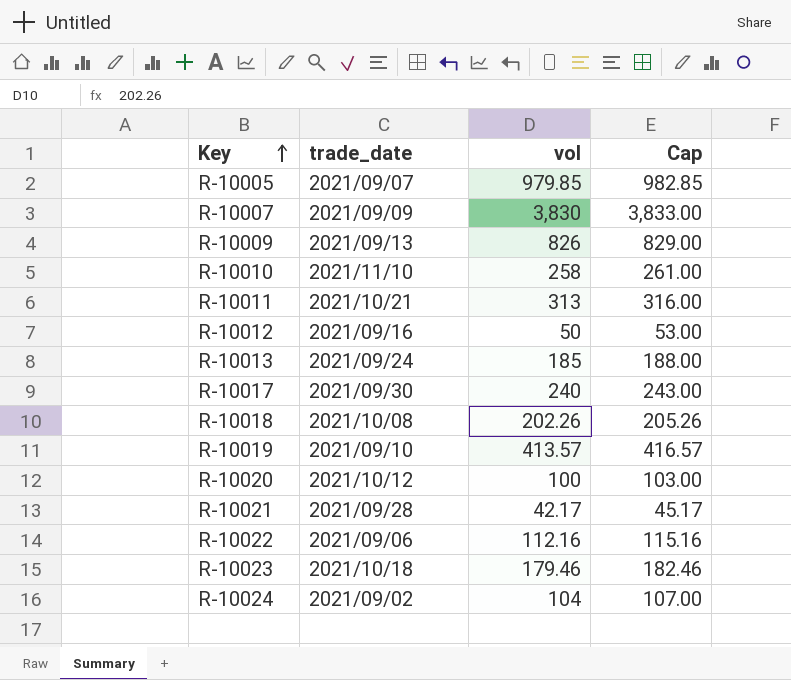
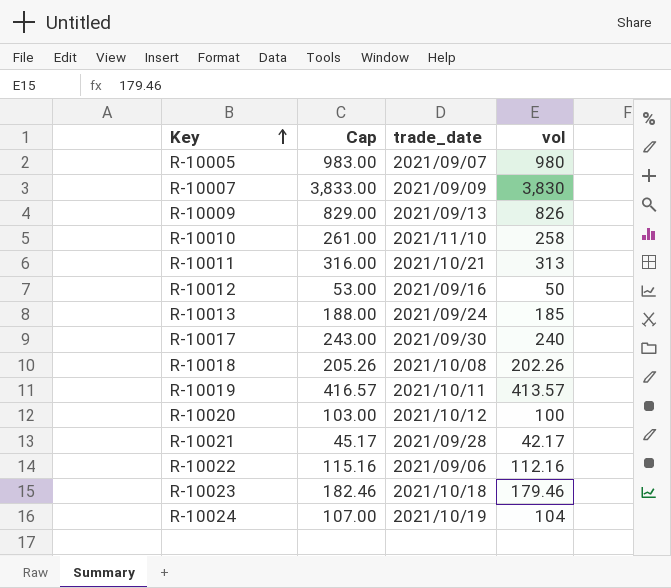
column Cap | position: 4 -> 2
R-10005 | Cap: 982.85 -> 983.00
R-10005 | vol: 979.85 -> 980
R-10019 | trade_date: 2021/09/10 -> 2021/10/11
R-10024 | trade_date: 2021/09/02 -> 2021/10/19

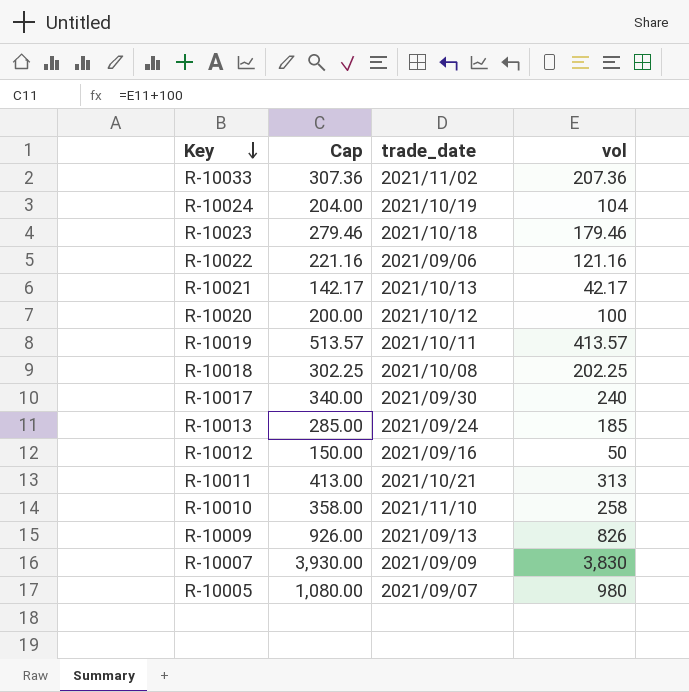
row order: Key ascending -> Key descending
column Cap | formula: [vol] + 3 -> [vol] + 100
row R-10033: none -> 307.36 | 2021/11/02 | 207.36
R-10022 | vol: 112.16 -> 121.16
R-10021 | trade_date: 2021/09/28 -> 2021/10/13
R-10018 | vol: 202.26 -> 202.25

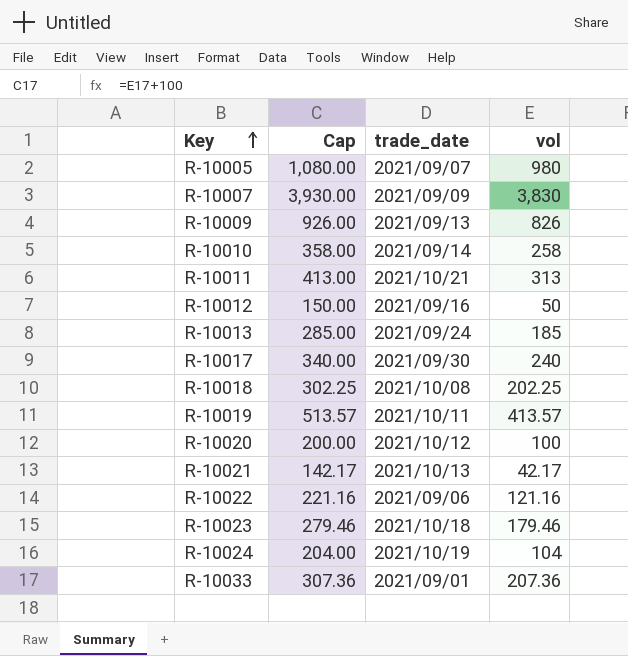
row order: Key descending -> Key ascending
R-10010 | trade_date: 2021/11/10 -> 2021/09/14
R-10033 | trade_date: 2021/11/02 -> 2021/09/01

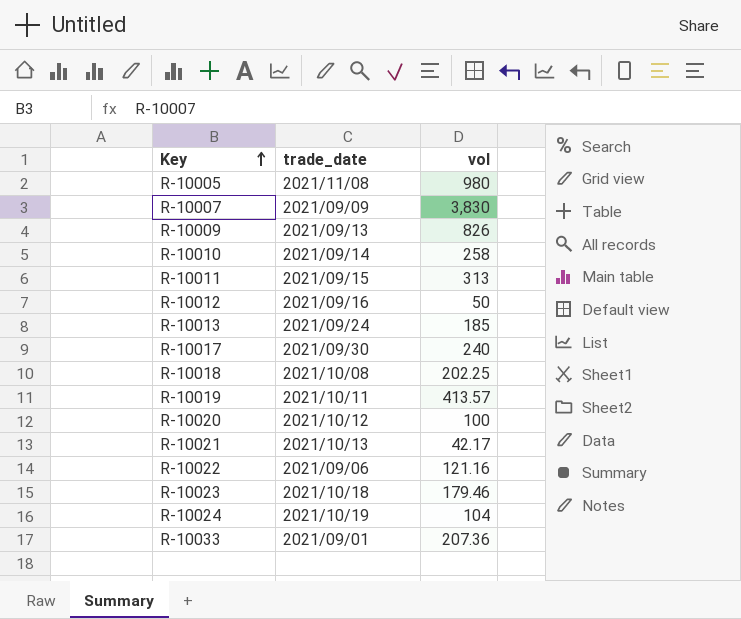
column Cap | formula: [vol] + 100 -> none
R-10005 | trade_date: 2021/09/07 -> 2021/11/08
R-10011 | trade_date: 2021/10/21 -> 2021/09/15

